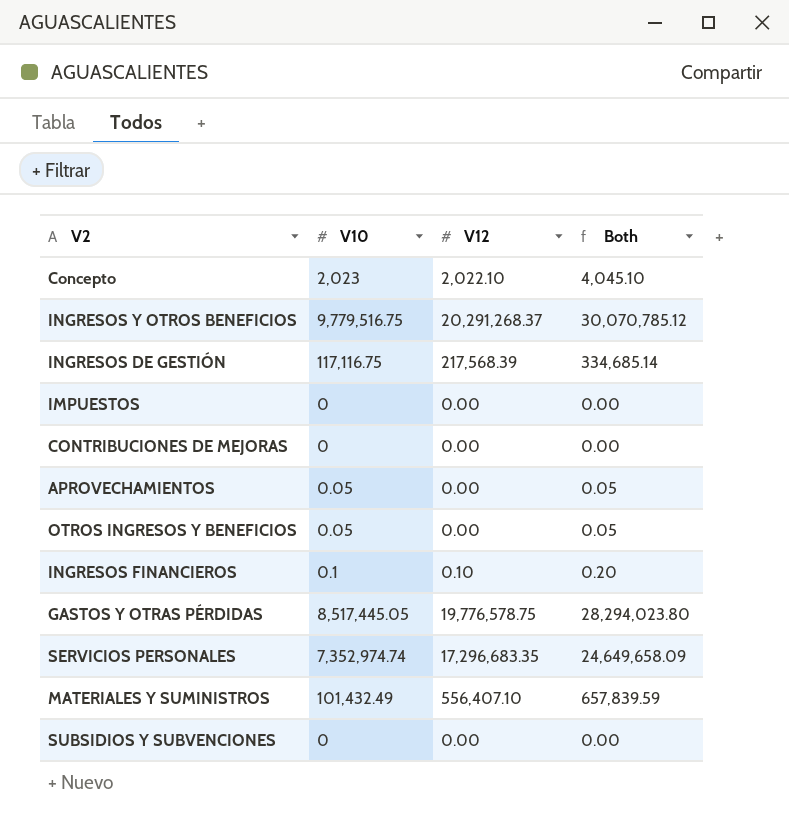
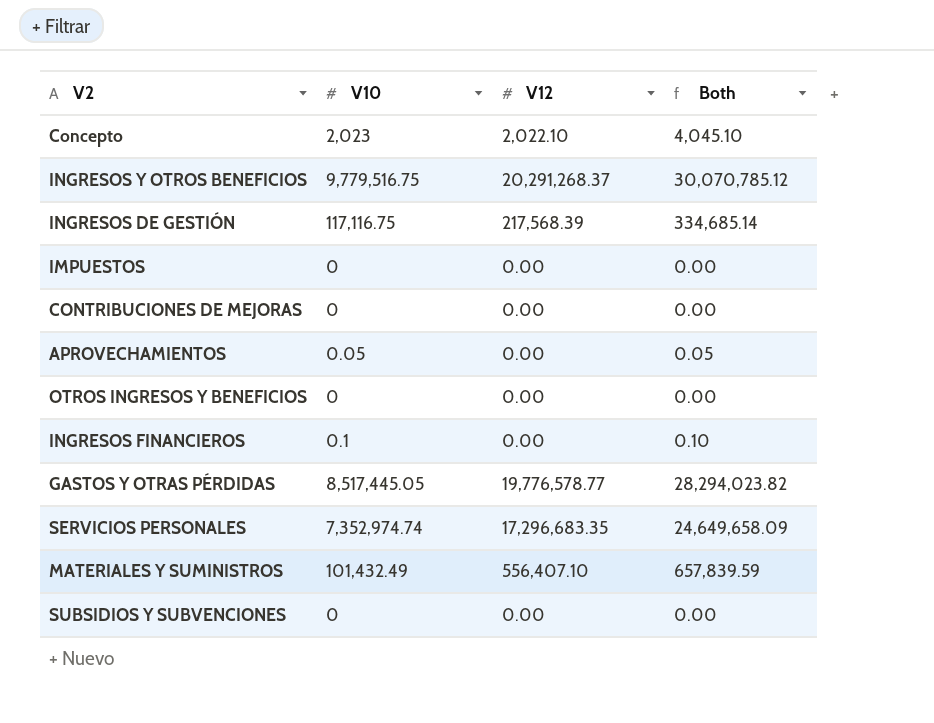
OTROS INGRESOS Y BENEFICIOS | V10: 0.05 -> 0
OTROS INGRESOS Y BENEFICIOS | Both: 0.05 -> 0.00
INGRESOS FINANCIEROS | V12: 0.10 -> 0.00
INGRESOS FINANCIEROS | Both: 0.20 -> 0.10
GASTOS Y OTRAS PÉRDIDAS | V12: 19,776,578.75 -> 19,776,578.77
GASTOS Y OTRAS PÉRDIDAS | Both: 28,294,023.80 -> 28,294,023.82

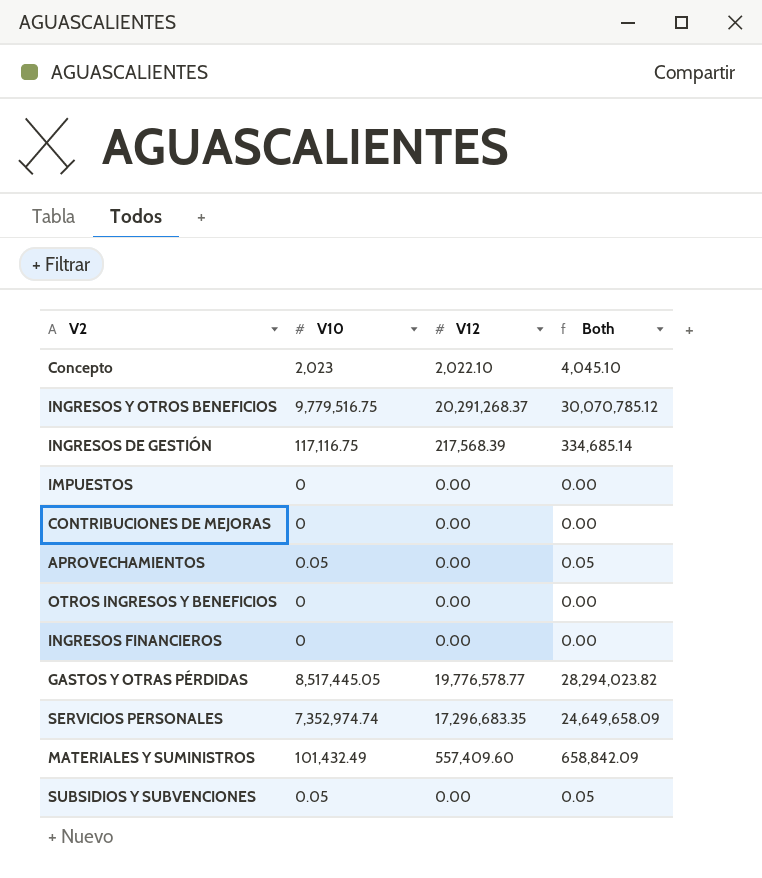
INGRESOS FINANCIEROS | V10: 0.1 -> 0
INGRESOS FINANCIEROS | Both: 0.10 -> 0.00
MATERIALES Y SUMINISTROS | V12: 556,407.10 -> 557,409.60
MATERIALES Y SUMINISTROS | Both: 657,839.59 -> 658,842.09
SUBSIDIOS Y SUBVENCIONES | V10: 0 -> 0.05
SUBSIDIOS Y SUBVENCIONES | Both: 0.00 -> 0.05

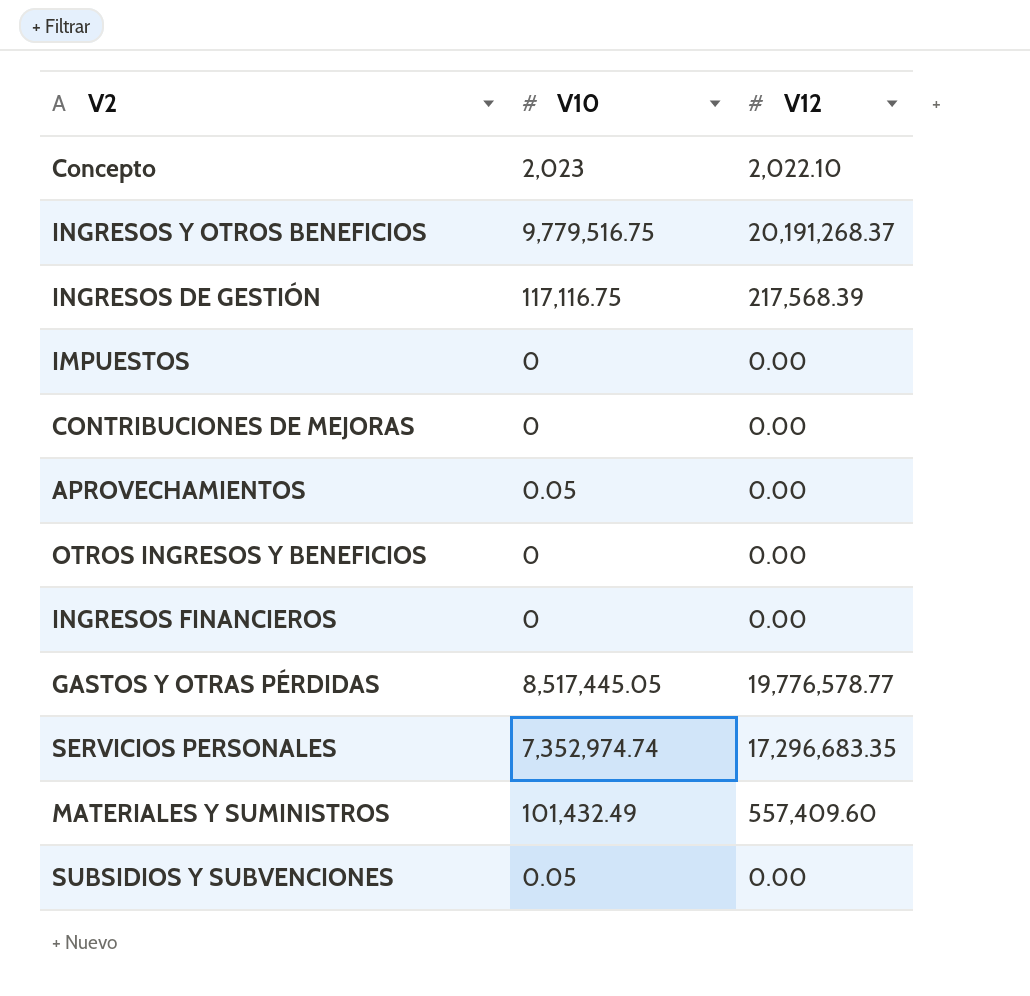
column Both | formula: [V10] + [V12] -> none
INGRESOS Y OTROS BENEFICIOS | V12: 20,291,268.37 -> 20,191,268.37

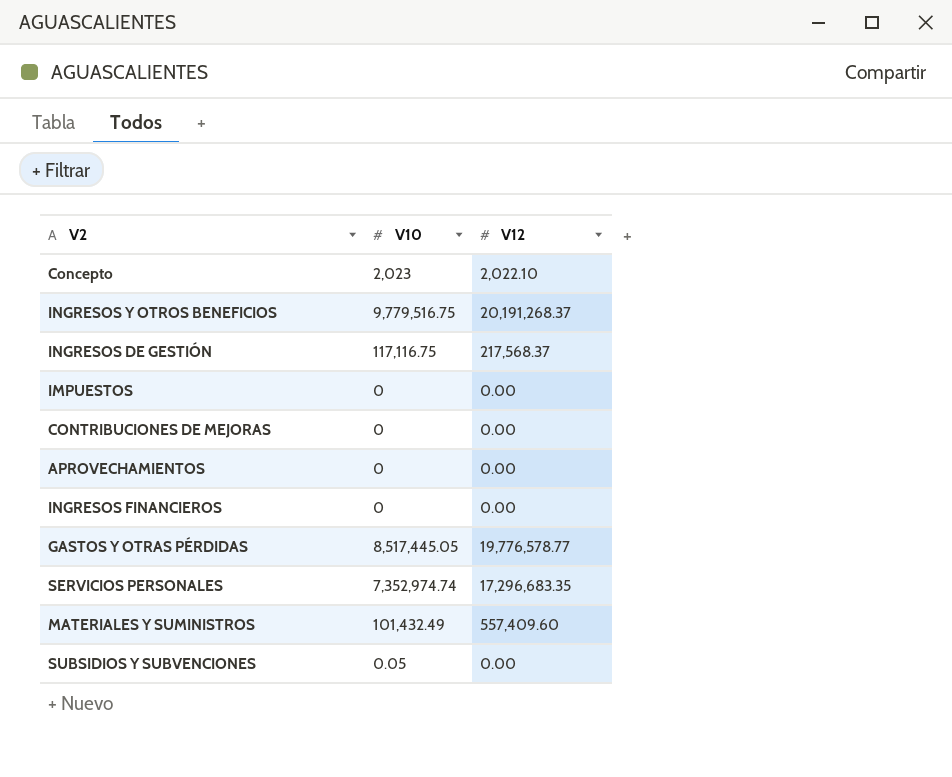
row OTROS INGRESOS Y BENEFICIOS: 0 | 0.00 -> none
INGRESOS DE GESTIÓN | V12: 217,568.39 -> 217,568.37
APROVECHAMIENTOS | V10: 0.05 -> 0

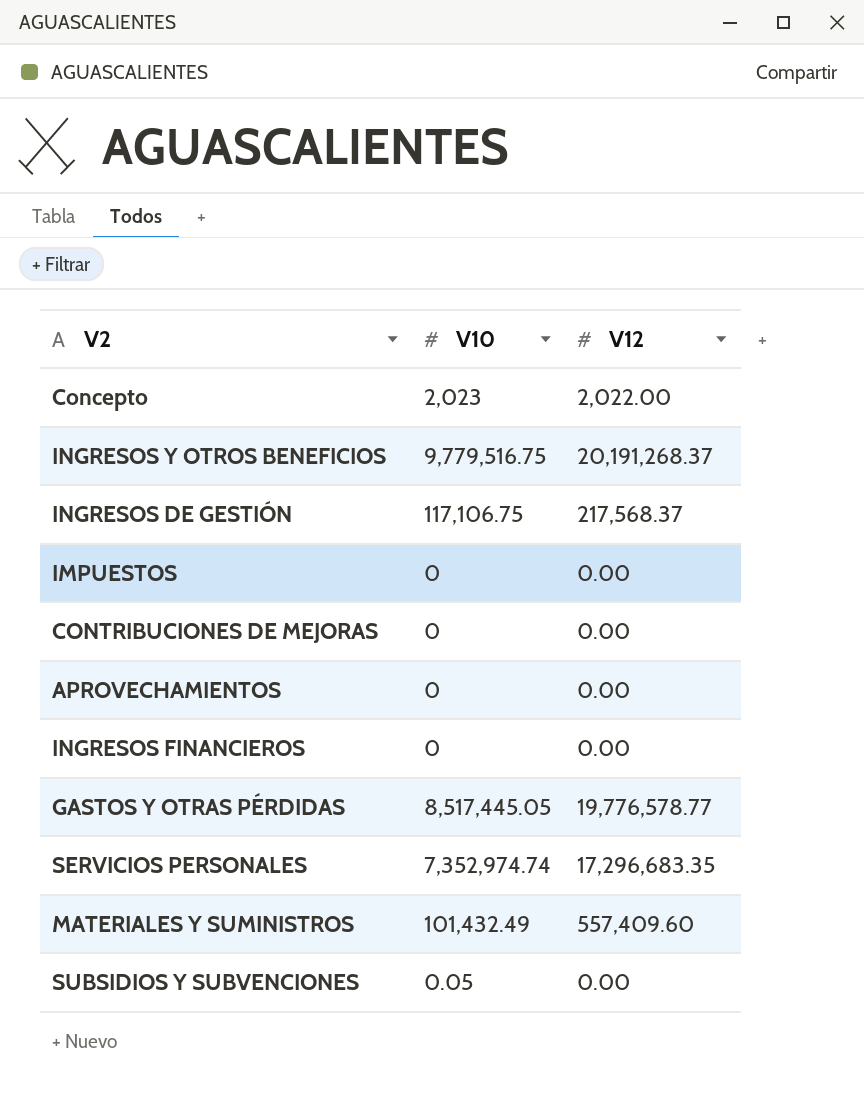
Concepto | V12: 2,022.10 -> 2,022.00
INGRESOS DE GESTIÓN | V10: 117,116.75 -> 117,106.75

